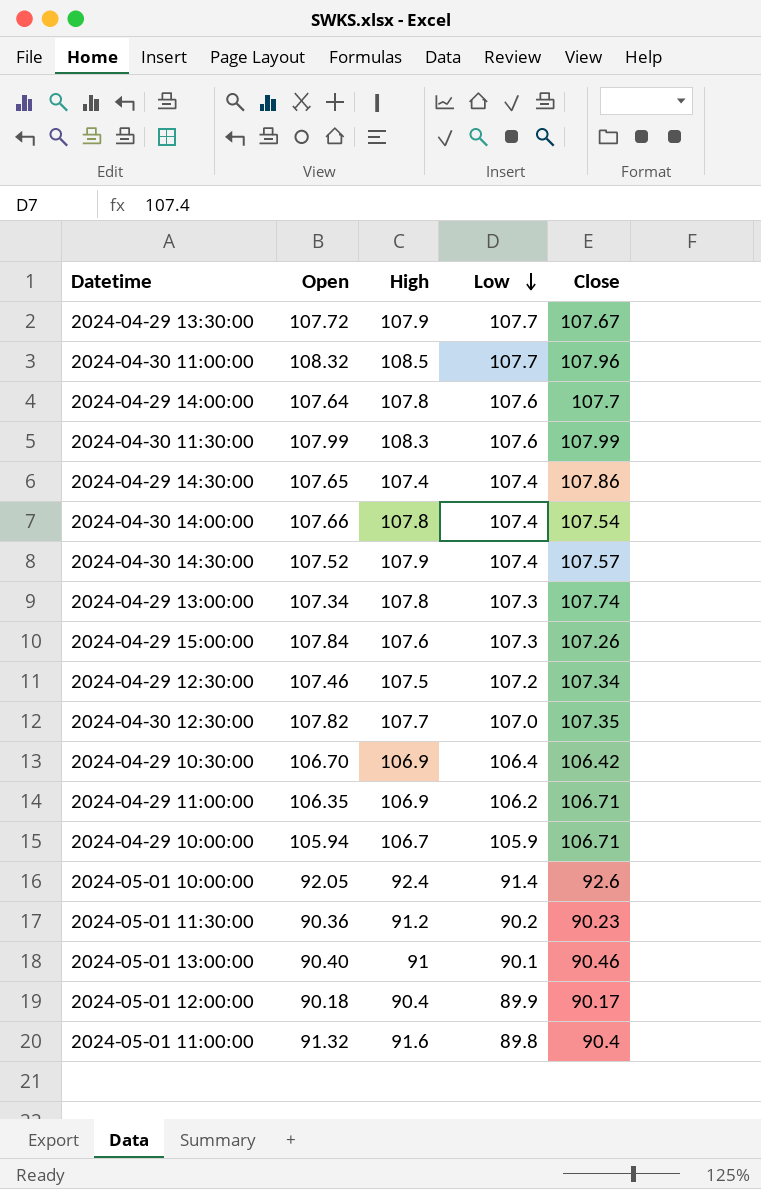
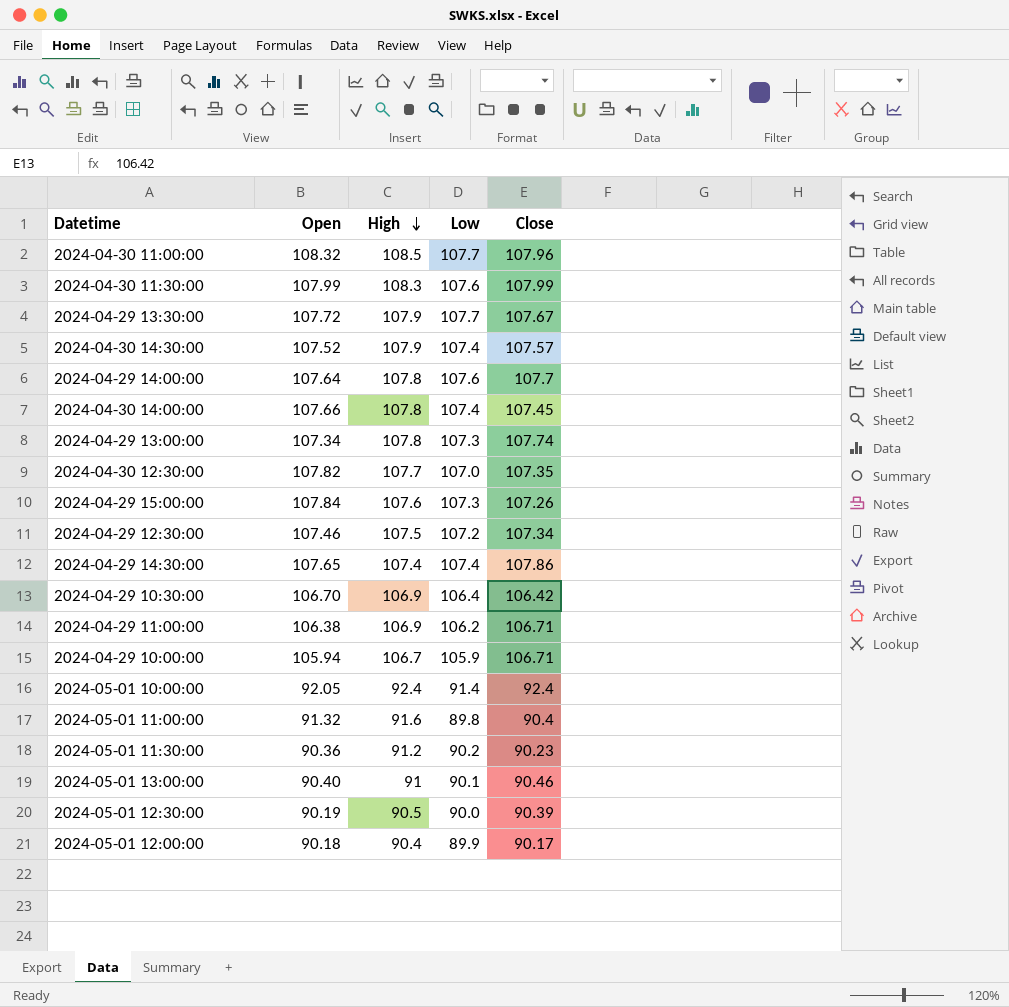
row order: Low descending -> High descending
2024-04-30 14:00:00 | Close: 107.54 -> 107.45
2024-04-29 11:00:00 | Open: 106.35 -> 106.38
2024-05-01 10:00:00 | Close: 92.6 -> 92.4
row 2024-05-01 12:30:00: none -> 90.19 | 90.5 | 90.0 | 90.39

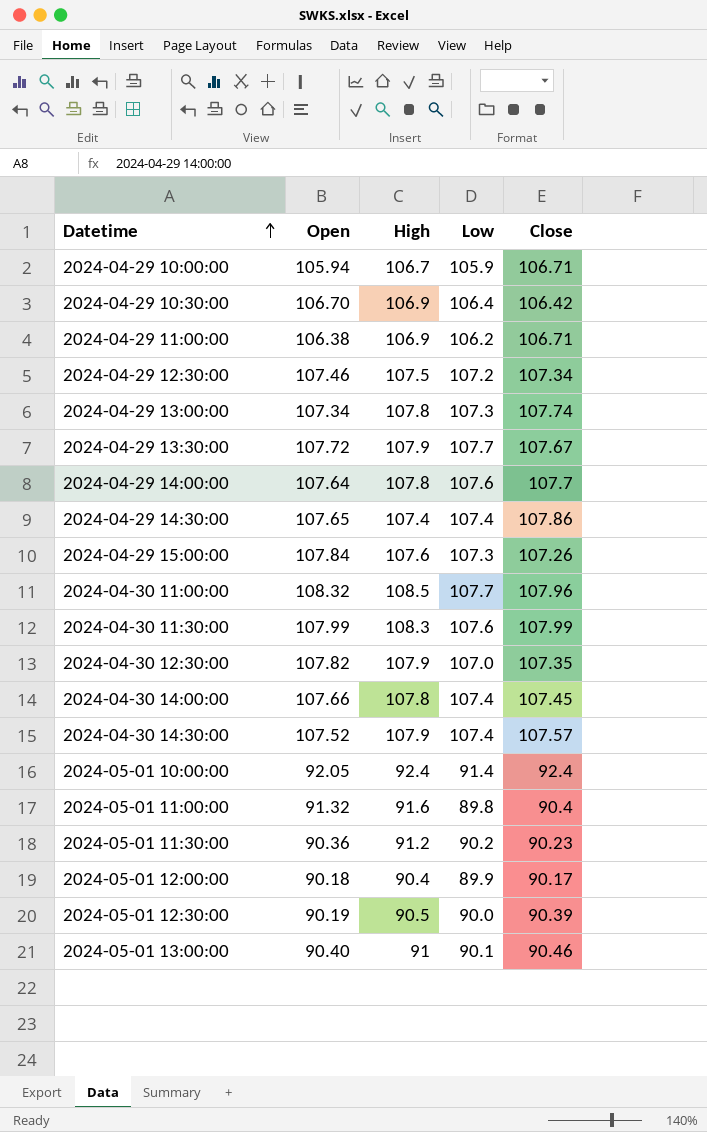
row order: High descending -> Datetime ascending
2024-04-30 12:30:00 | High: 107.7 -> 107.9

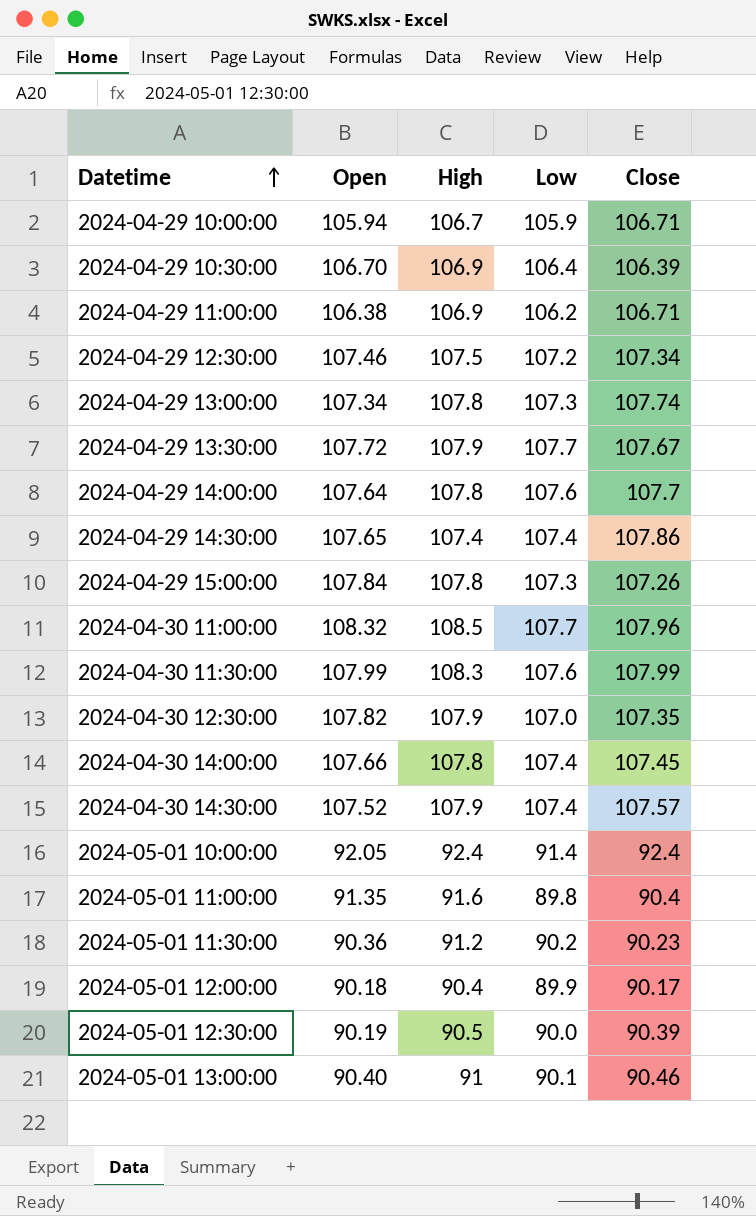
2024-04-29 10:30:00 | Close: 106.42 -> 106.39
2024-04-29 15:00:00 | High: 107.6 -> 107.8
2024-05-01 11:00:00 | Open: 91.32 -> 91.35

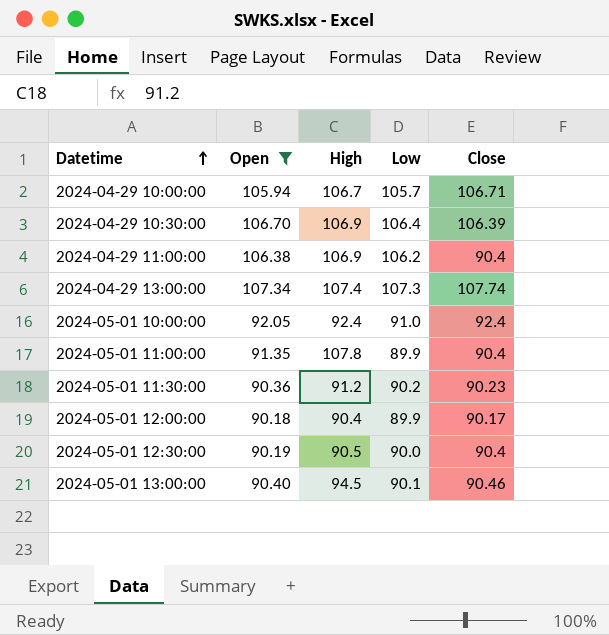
filter: none -> Open <= 107.34
2024-04-29 10:00:00 | Low: 105.9 -> 105.7
2024-04-29 11:00:00 | Close: 106.71 -> 90.4
2024-04-29 13:00:00 | High: 107.8 -> 107.4
2024-05-01 10:00:00 | Low: 91.4 -> 91.0
2024-05-01 11:00:00 | High: 91.6 -> 107.8
2024-05-01 11:00:00 | Low: 89.8 -> 89.9
2024-05-01 12:30:00 | Close: 90.39 -> 90.4
2024-05-01 13:00:00 | High: 91 -> 94.5

